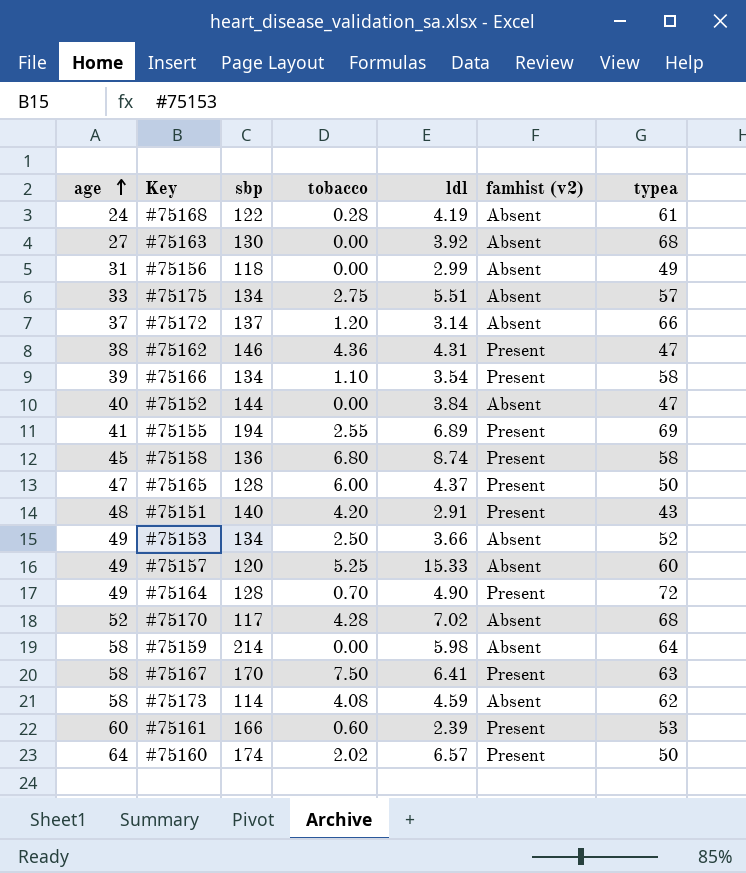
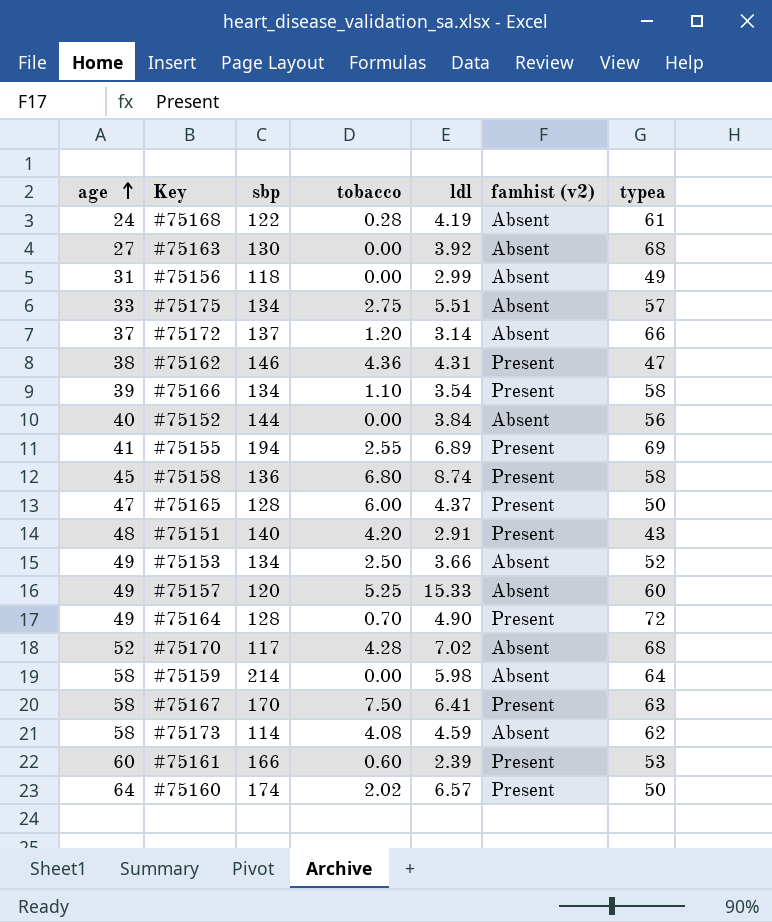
#75152 | typea: 47 -> 56

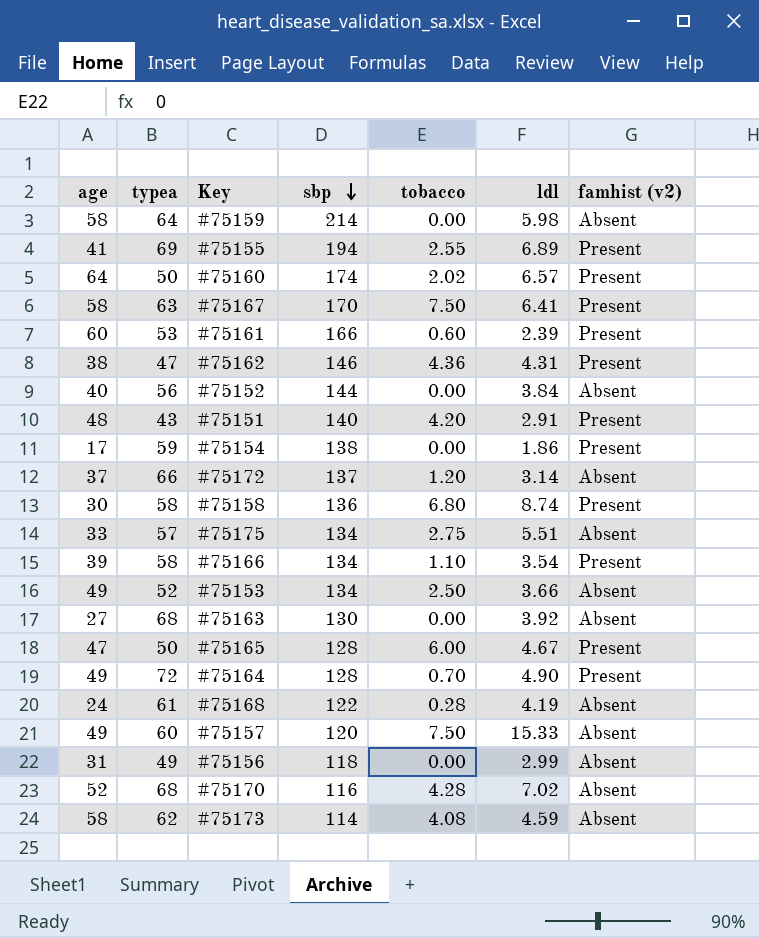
row order: age ascending -> sbp descending
column typea | position: 7 -> 2
row #75154: none -> 17 | 59 | 138 | 0.00 | 1.86 | Present
#75158 | age: 45 -> 30
#75165 | ldl: 4.37 -> 4.67
#75157 | tobacco: 5.25 -> 7.50
#75170 | sbp: 117 -> 116

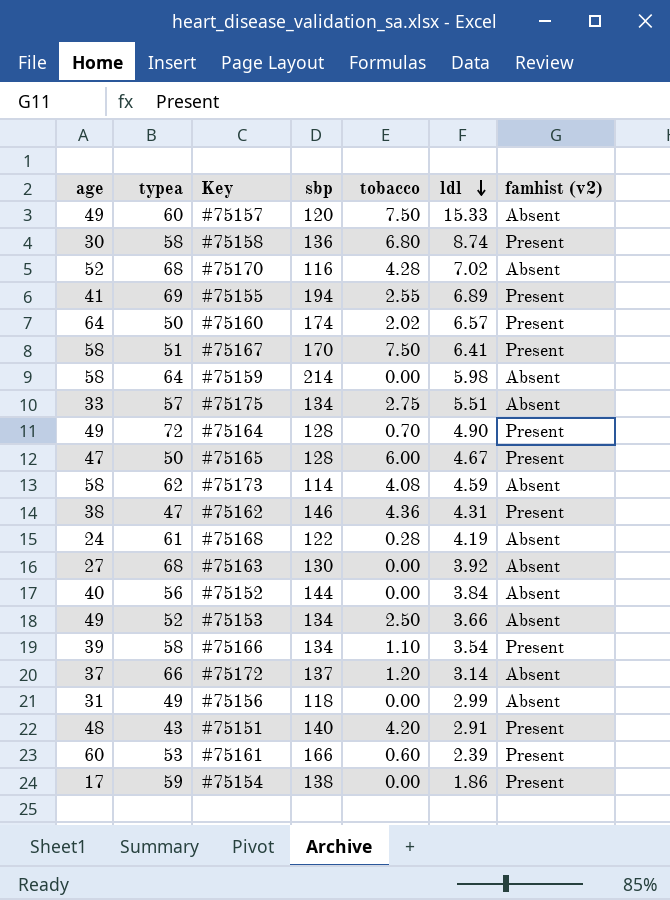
row order: sbp descending -> ldl descending
#75167 | typea: 63 -> 51

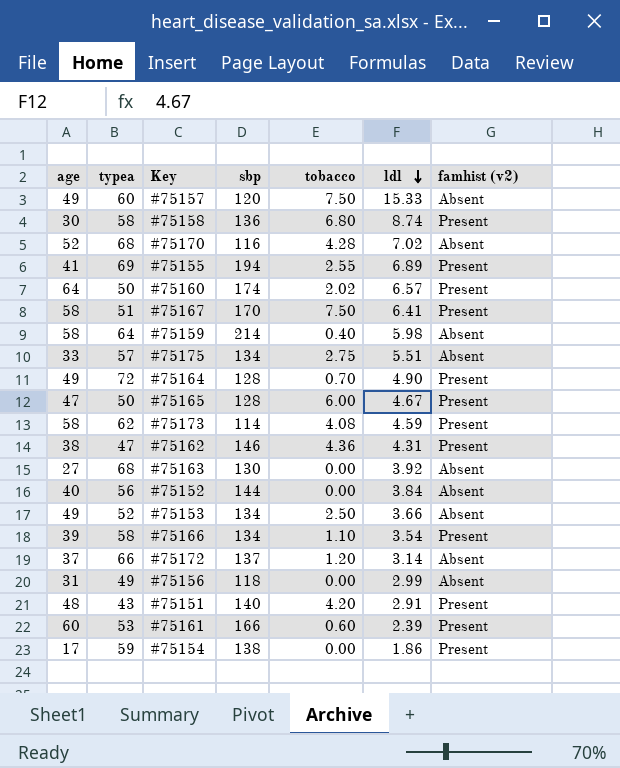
row #75168: 24 | 61 | 122 | 0.28 | 4.19 | Absent -> none
#75159 | tobacco: 0.00 -> 0.40
#75173 | famhist (v2): Absent -> Present

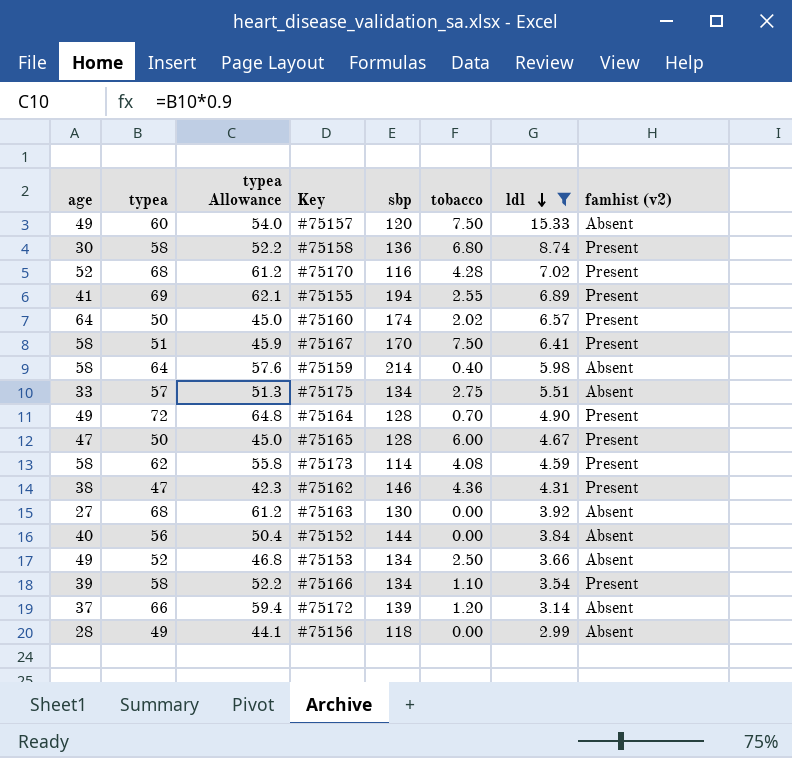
filter: none -> ldl >= 2.99
column typea Allowance | formula: none -> [typea] * 0.9
#75170 | famhist (v2): Absent -> Present
#75172 | sbp: 137 -> 139
#75156 | age: 31 -> 28

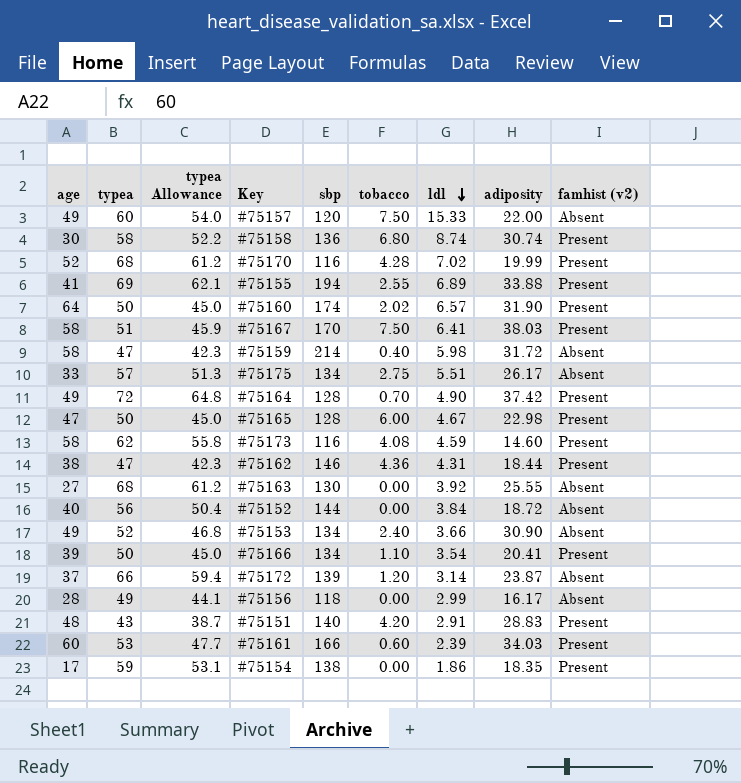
filter: ldl >= 2.99 -> none
column adiposity | position: none -> 8
#75159 | typea: 64 -> 47
#75159 | typea Allowance: 57.6 -> 42.3
#75173 | sbp: 114 -> 116
#75153 | tobacco: 2.50 -> 2.40
#75166 | typea: 58 -> 50
#75166 | typea Allowance: 52.2 -> 45.0

